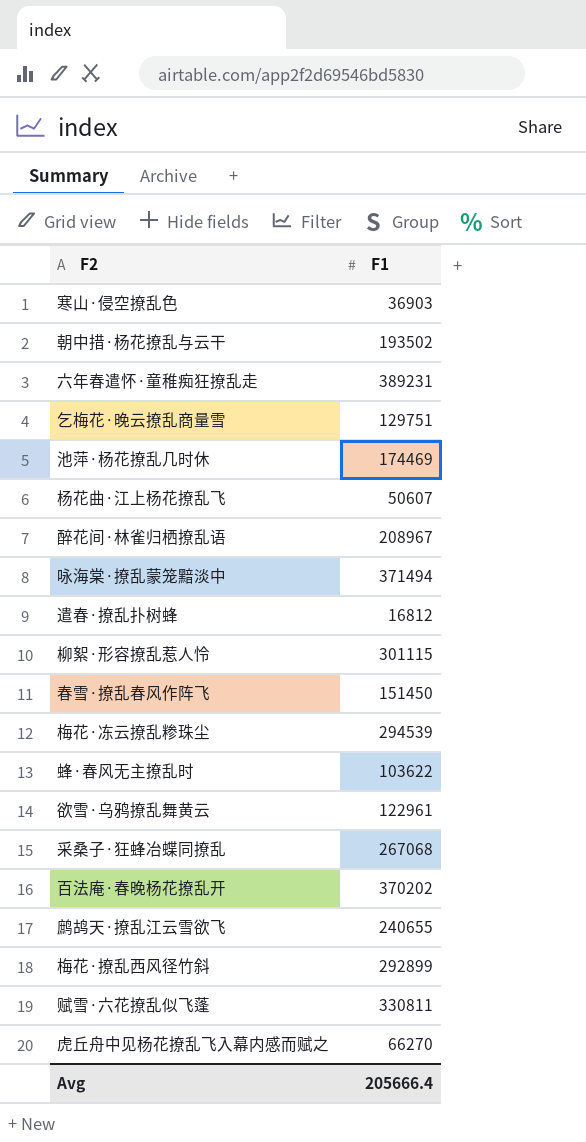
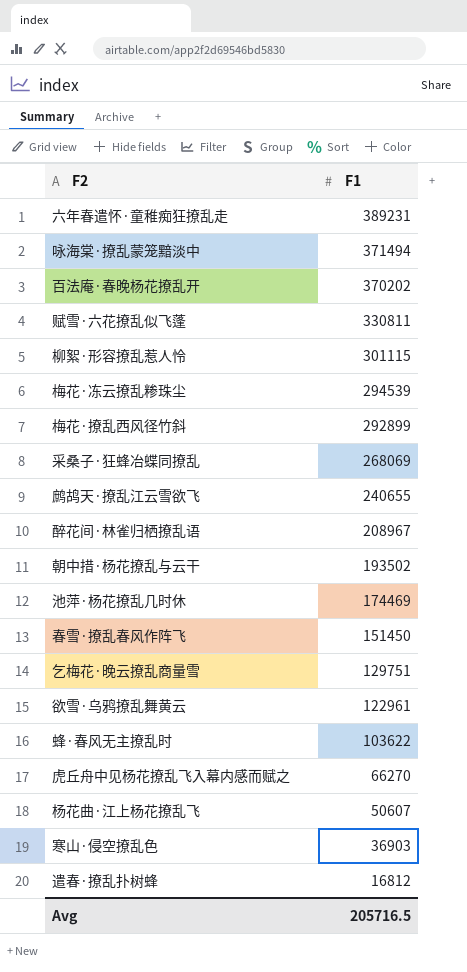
row order: none -> F1 descending
采桑子·狂蜂冶蝶同撩乱 | F1: 267068 -> 268069
Avg | F1: 205666.4 -> 205716.5

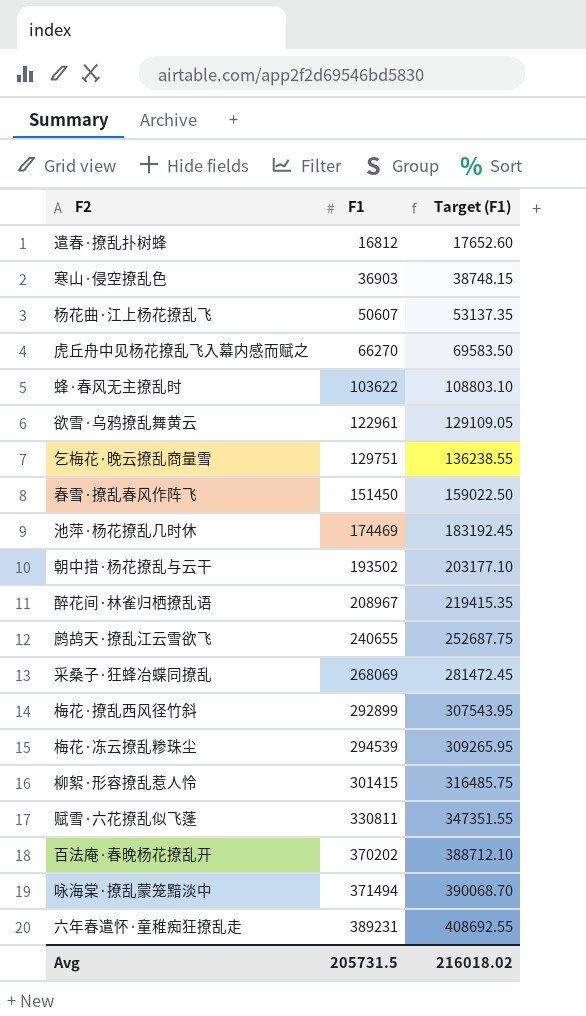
row order: F1 descending -> F1 ascending
column Target (F1) | formula: none -> [F1] * 1.05
柳絮·形容撩乱惹人怜 | F1: 301115 -> 301415
Avg | F1: 205716.5 -> 205731.5

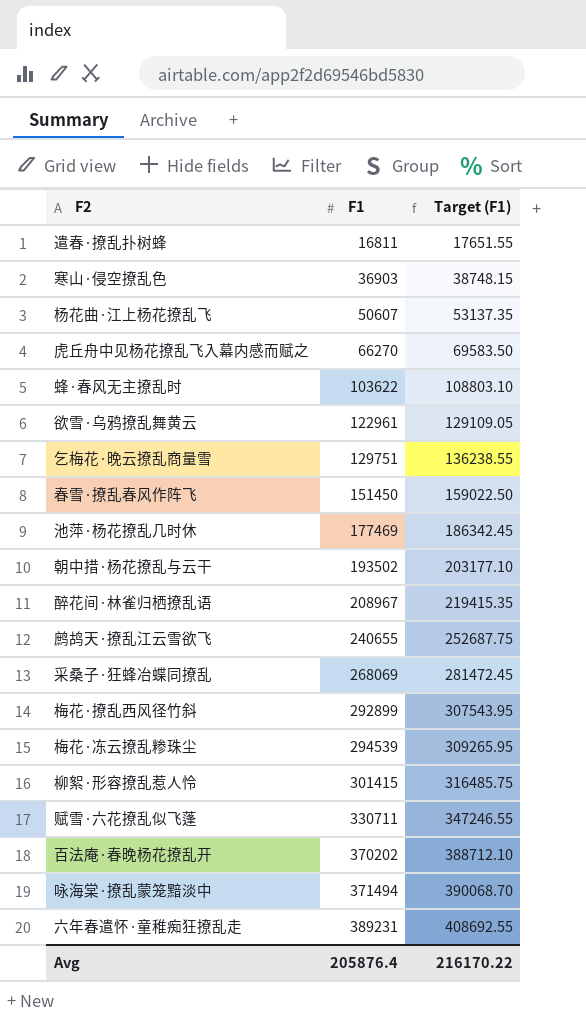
遣春·撩乱扑树蜂 | F1: 16812 -> 16811
遣春·撩乱扑树蜂 | Target (F1): 17652.60 -> 17651.55
池萍·杨花撩乱几时休 | F1: 174469 -> 177469
池萍·杨花撩乱几时休 | Target (F1): 183192.45 -> 186342.45
赋雪·六花撩乱似飞蓬 | F1: 330811 -> 330711
赋雪·六花撩乱似飞蓬 | Target (F1): 347351.55 -> 347246.55
Avg | F1: 205731.5 -> 205876.4
Avg | Target (F1): 216018.02 -> 216170.22

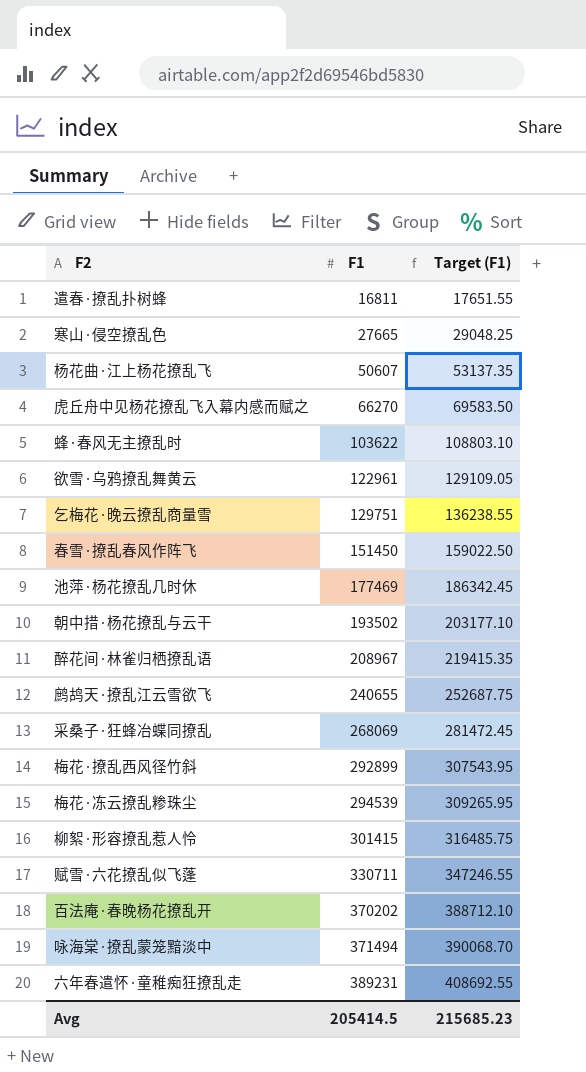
寒山·侵空撩乱色 | F1: 36903 -> 27665
寒山·侵空撩乱色 | Target (F1): 38748.15 -> 29048.25
Avg | F1: 205876.4 -> 205414.5
Avg | Target (F1): 216170.22 -> 215685.23

